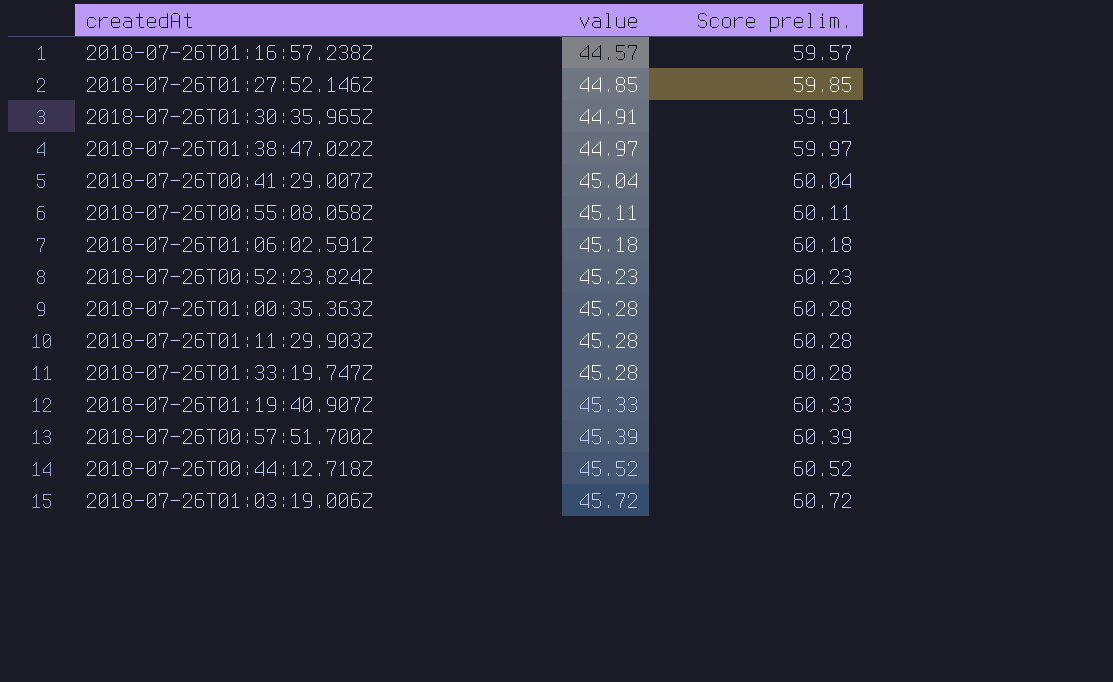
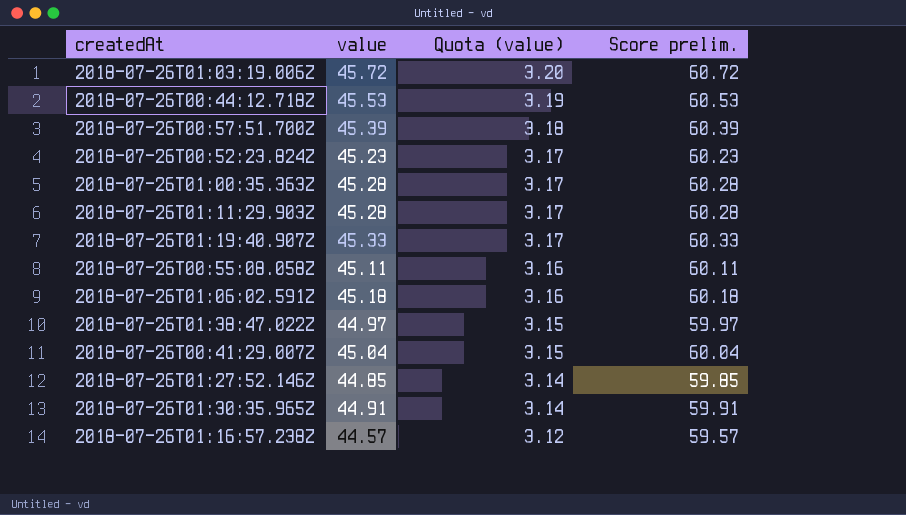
row order: value ascending -> Quota (value) descending
column Quota (value) | formula: none -> [value] * 0.07
row 2018-07-26T01:33:19.747Z: 45.28 | 60.28 -> none
2018-07-26T00:44:12.718Z | value: 45.52 -> 45.53
2018-07-26T00:44:12.718Z | Score prelim.: 60.52 -> 60.53

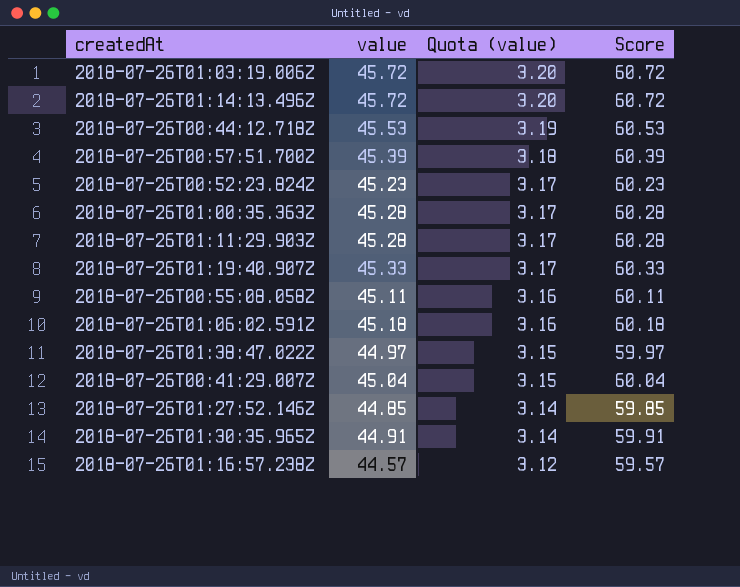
column name: Score prelim. -> Score
row 2018-07-26T01:14:13.496Z: none -> 45.72 | 3.20 | 60.72

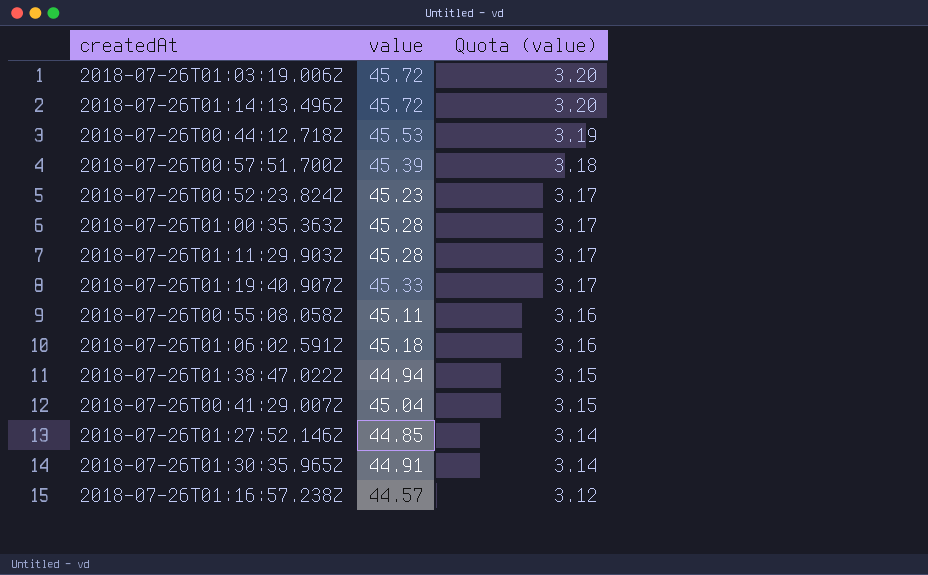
column Score | formula: [value] + 15 -> none
2018-07-26T01:38:47.022Z | value: 44.97 -> 44.94

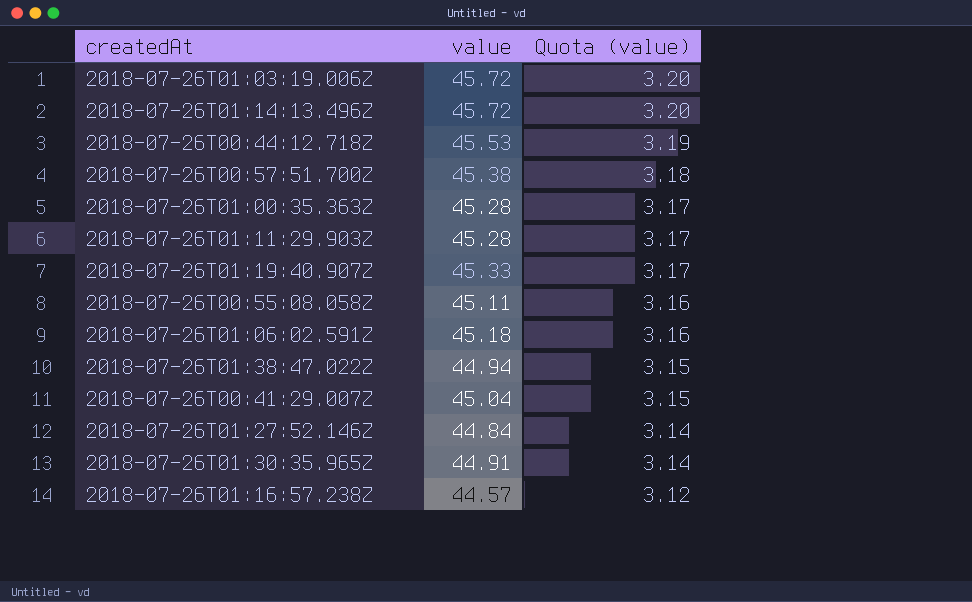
row 2018-07-26T00:52:23.824Z: 45.23 | 3.17 -> none
2018-07-26T00:57:51.700Z | value: 45.39 -> 45.38
2018-07-26T01:27:52.146Z | value: 44.85 -> 44.84

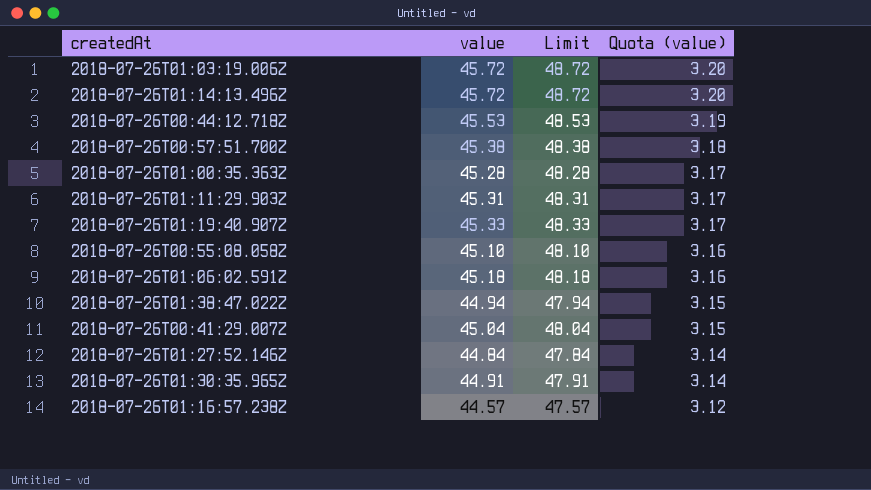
column Limit | formula: none -> [value] + 3
2018-07-26T01:11:29.903Z | value: 45.28 -> 45.31
2018-07-26T00:55:08.058Z | value: 45.11 -> 45.10

